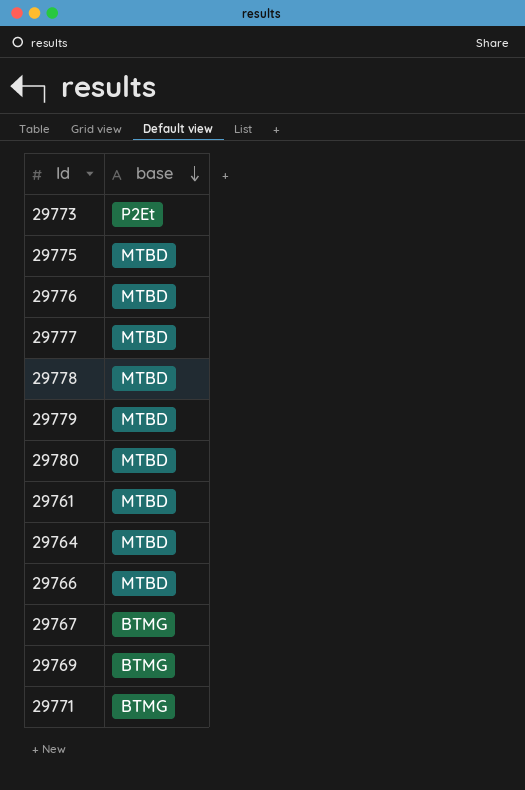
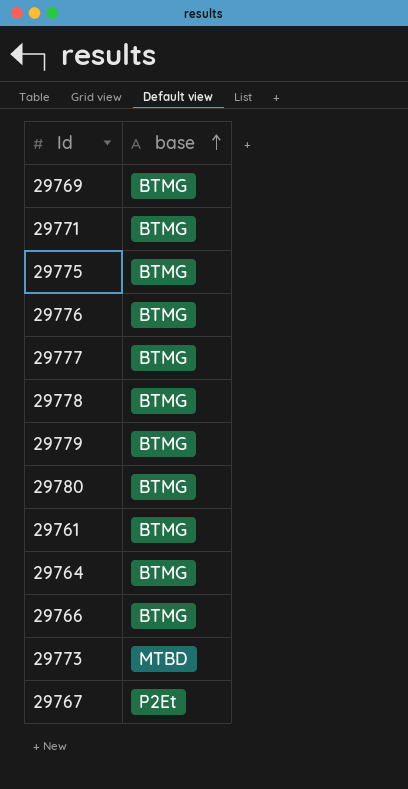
row order: base descending -> base ascending
29775 | base: MTBD -> BTMG
29776 | base: MTBD -> BTMG
29777 | base: MTBD -> BTMG
29778 | base: MTBD -> BTMG
29779 | base: MTBD -> BTMG
29780 | base: MTBD -> BTMG
29761 | base: MTBD -> BTMG
29764 | base: MTBD -> BTMG
29766 | base: MTBD -> BTMG
29773 | base: P2Et -> MTBD
29767 | base: BTMG -> P2Et

